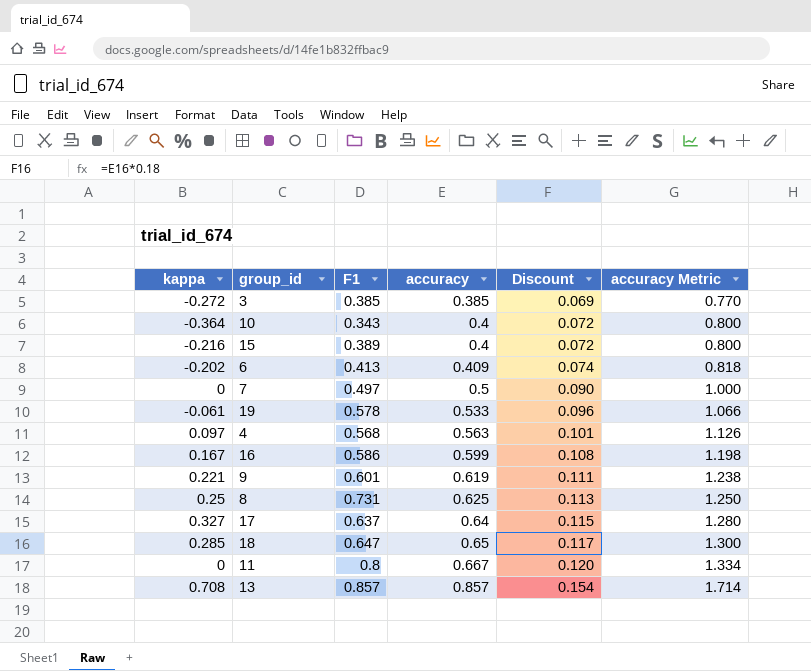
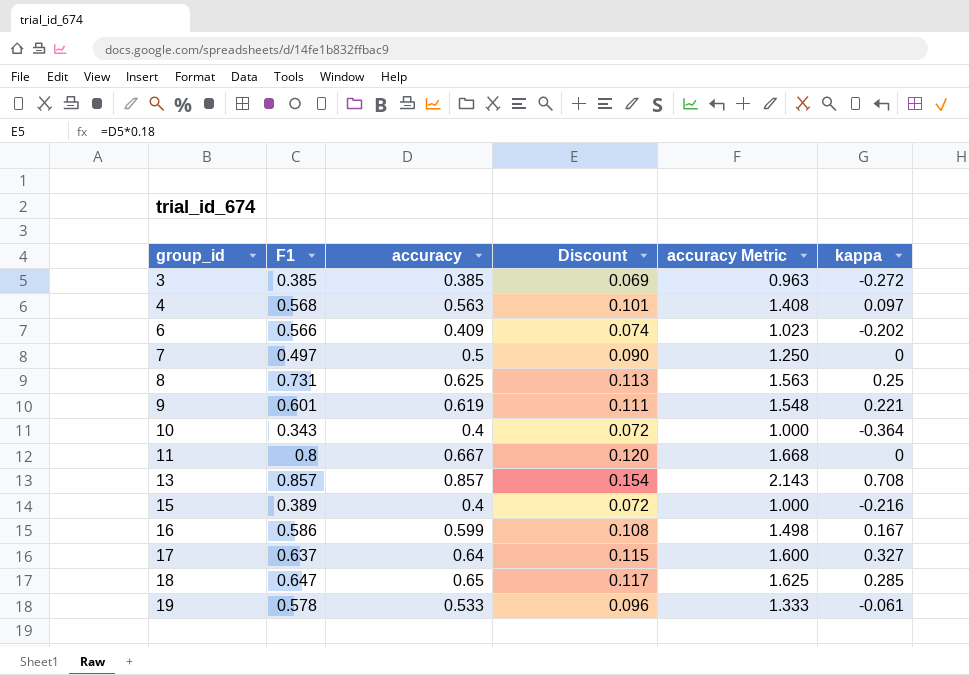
row order: accuracy ascending -> group_id ascending
column accuracy Metric | formula: [accuracy] * 2 -> [accuracy] * 2.5
column kappa | position: 1 -> 6
6 | F1: 0.413 -> 0.566

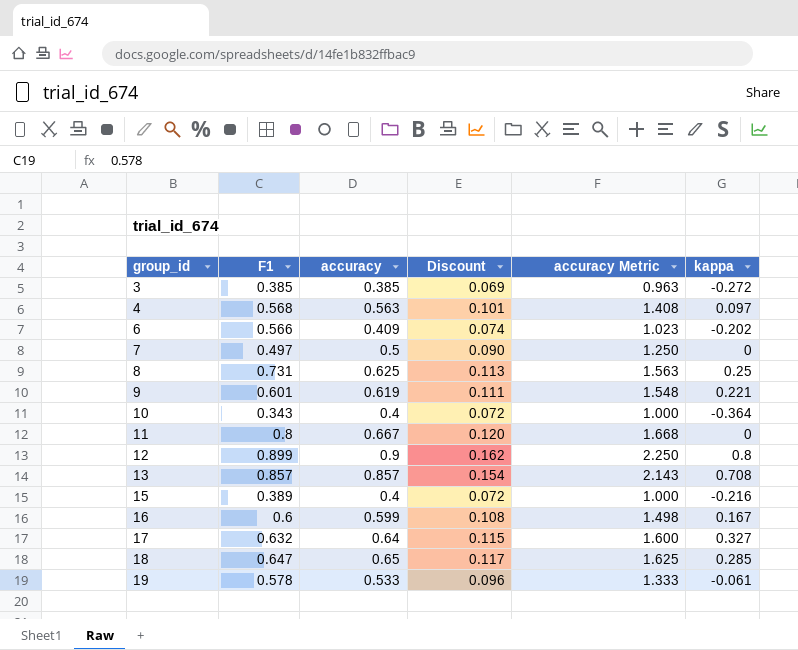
row 12: none -> 0.899 | 0.9 | 0.162 | 2.250 | 0.8
16 | F1: 0.586 -> 0.6
17 | F1: 0.637 -> 0.632

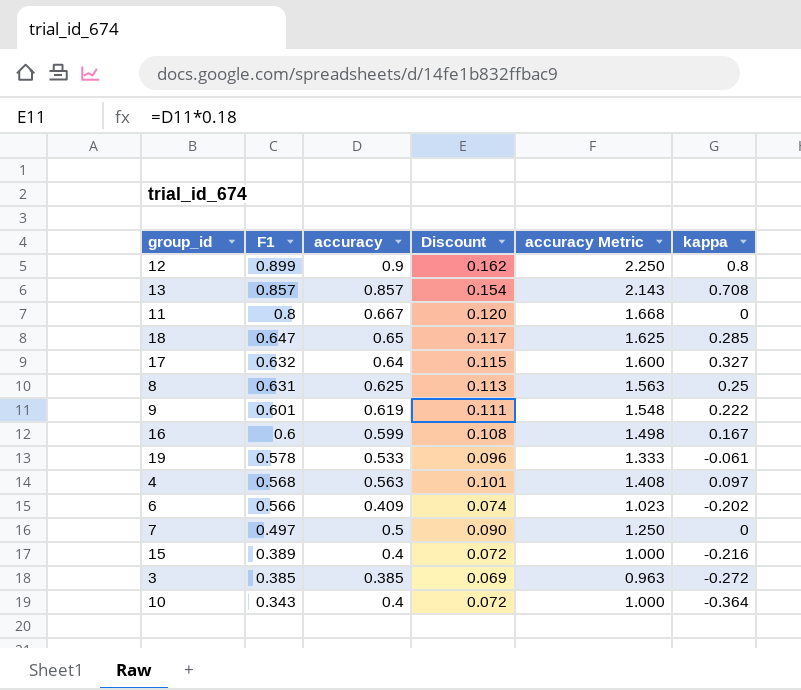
row order: group_id ascending -> F1 descending
8 | F1: 0.731 -> 0.631
9 | kappa: 0.221 -> 0.222

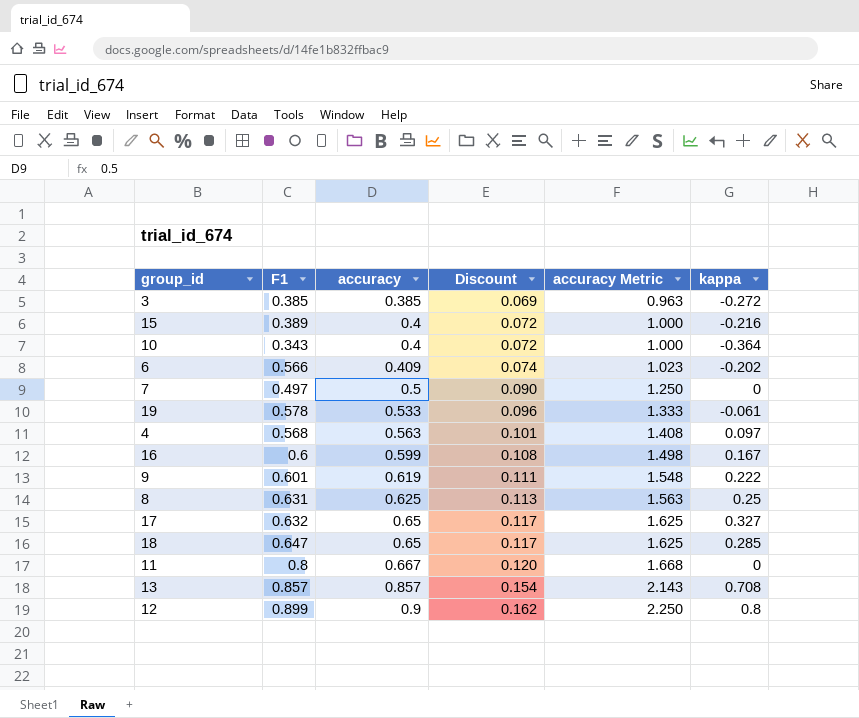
row order: F1 descending -> accuracy ascending
17 | accuracy: 0.64 -> 0.65
17 | Discount: 0.115 -> 0.117
17 | accuracy Metric: 1.600 -> 1.625

